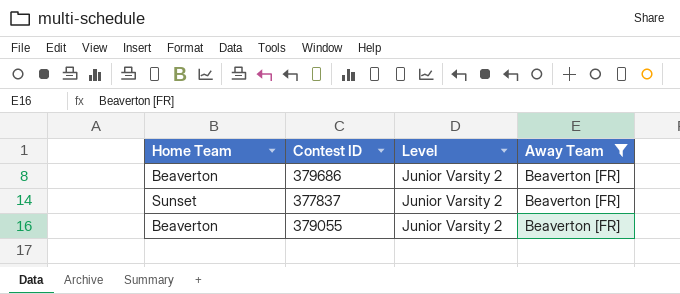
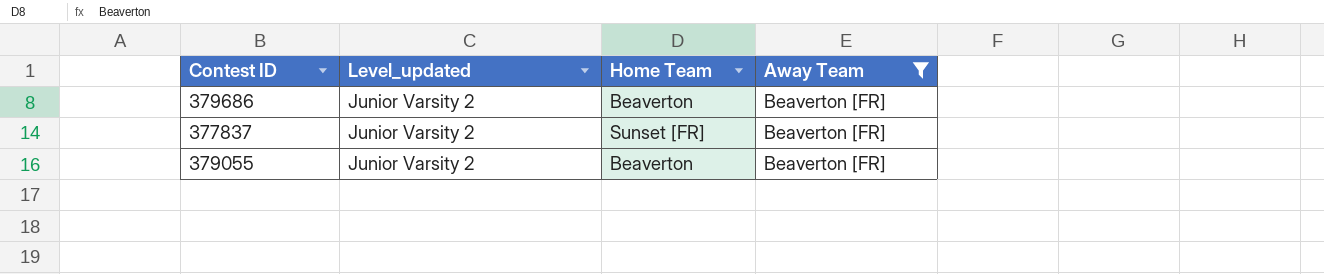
column name: Level -> Level_updated
column Home Team | position: 1 -> 3
377837 | Home Team: Sunset -> Sunset [FR]

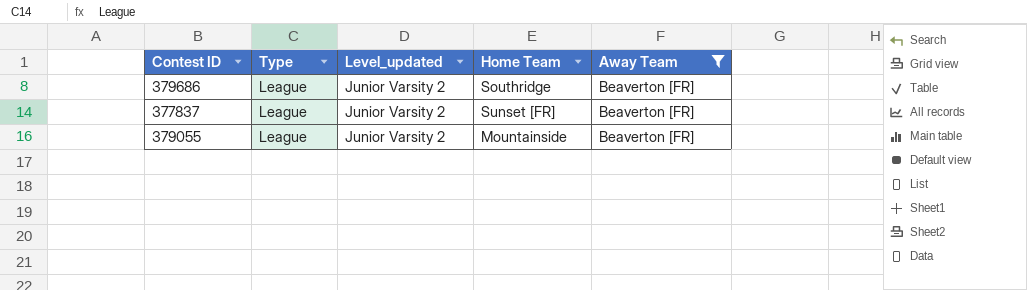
column Type | position: none -> 2
379686 | Home Team: Beaverton -> Southridge
379055 | Home Team: Beaverton -> Mountainside

